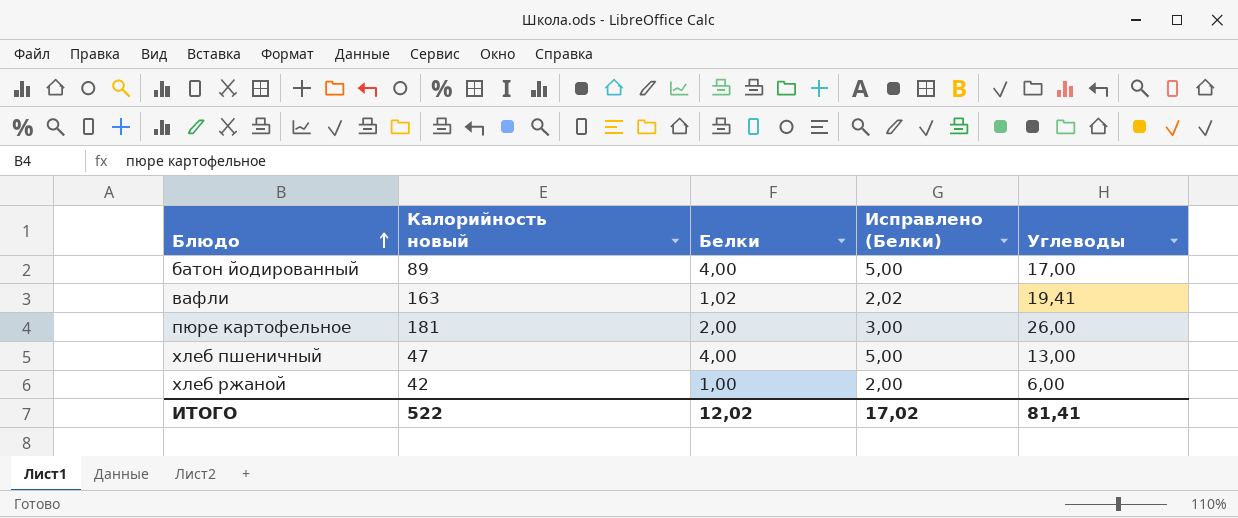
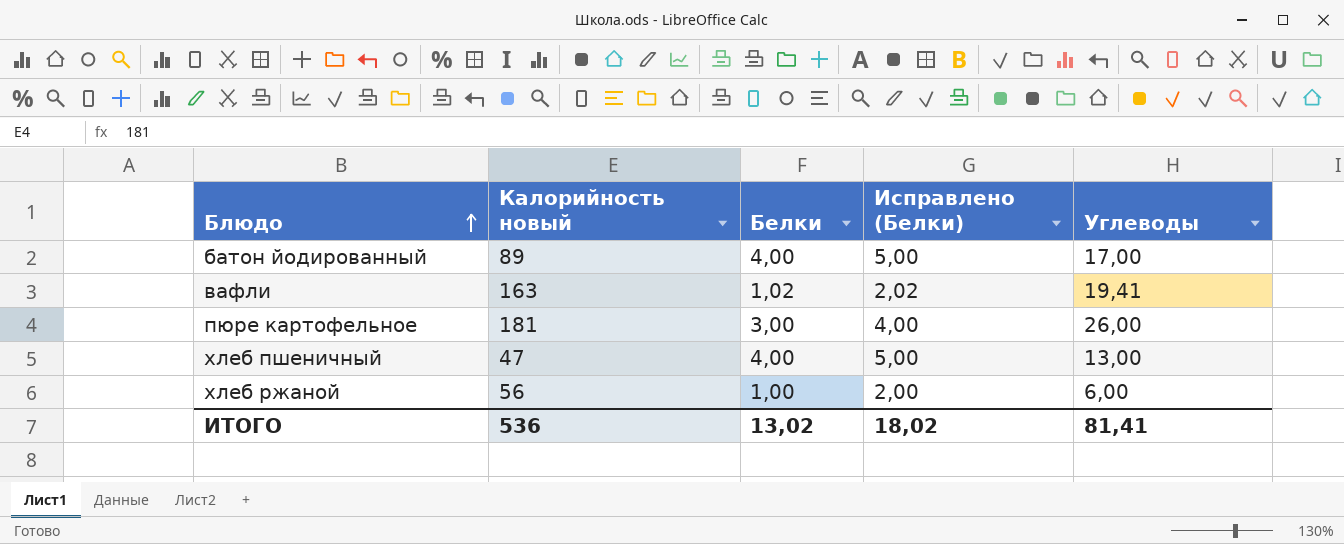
пюре картофельное | Белки: 2,00 -> 3,00
пюре картофельное | Исправлено (Белки): 3,00 -> 4,00
хлеб ржаной | Калорийность новый: 42 -> 56
ИТОГО | Калорийность новый: 522 -> 536
ИТОГО | Белки: 12,02 -> 13,02
ИТОГО | Исправлено (Белки): 17,02 -> 18,02

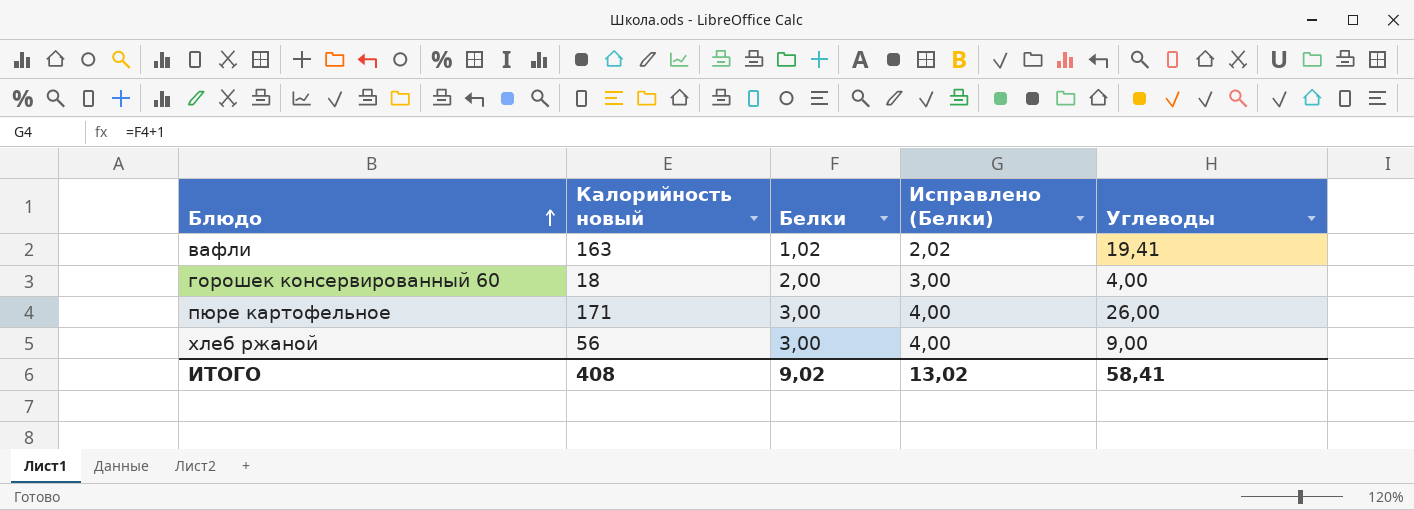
row батон йодированный: 89 | 4,00 | 5,00 | 17,00 -> none
row хлеб пшеничный: 47 | 4,00 | 5,00 | 13,00 -> none
row горошек консервированный 60: none -> 18 | 2,00 | 3,00 | 4,00
пюре картофельное | Калорийность новый: 181 -> 171
хлеб ржаной | Белки: 1,00 -> 3,00
хлеб ржаной | Исправлено (Белки): 2,00 -> 4,00
хлеб ржаной | Углеводы: 6,00 -> 9,00
ИТОГО | Калорийность новый: 536 -> 408
ИТОГО | Белки: 13,02 -> 9,02
ИТОГО | Исправлено (Белки): 18,02 -> 13,02
ИТОГО | Углеводы: 81,41 -> 58,41

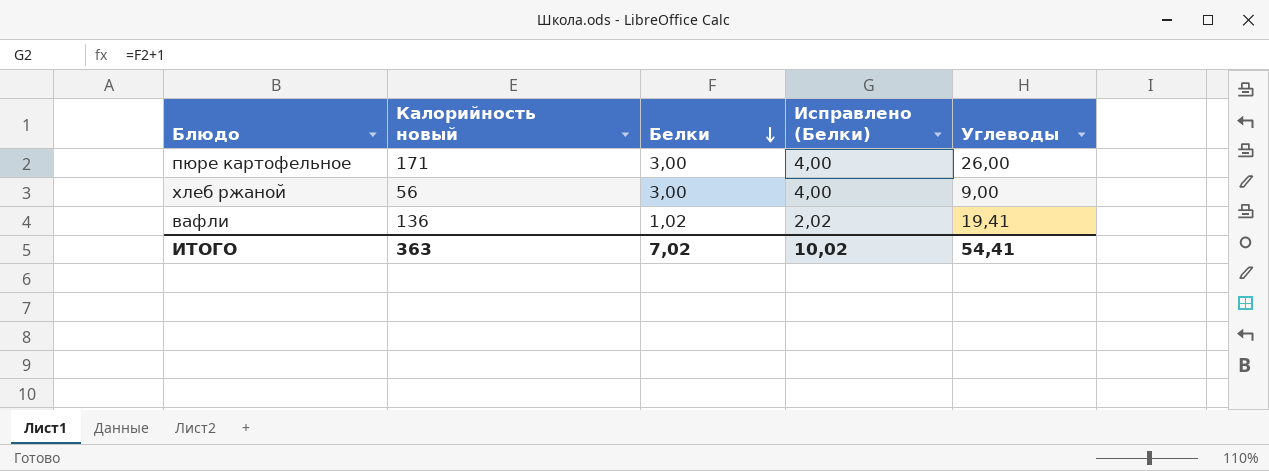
row order: Блюдо ascending -> Белки descending
row горошек консервированный 60: 18 | 2,00 | 3,00 | 4,00 -> none
вафли | Калорийность новый: 163 -> 136
ИТОГО | Калорийность новый: 408 -> 363
ИТОГО | Белки: 9,02 -> 7,02
ИТОГО | Исправлено (Белки): 13,02 -> 10,02
ИТОГО | Углеводы: 58,41 -> 54,41

